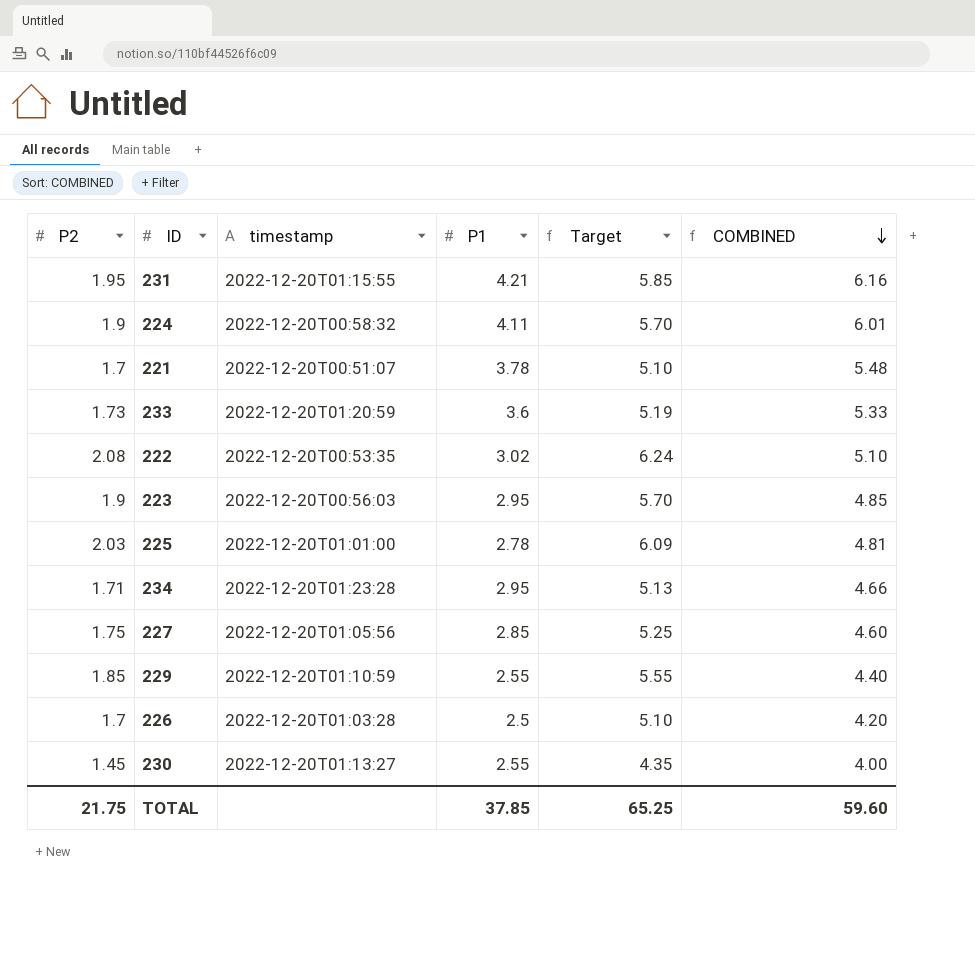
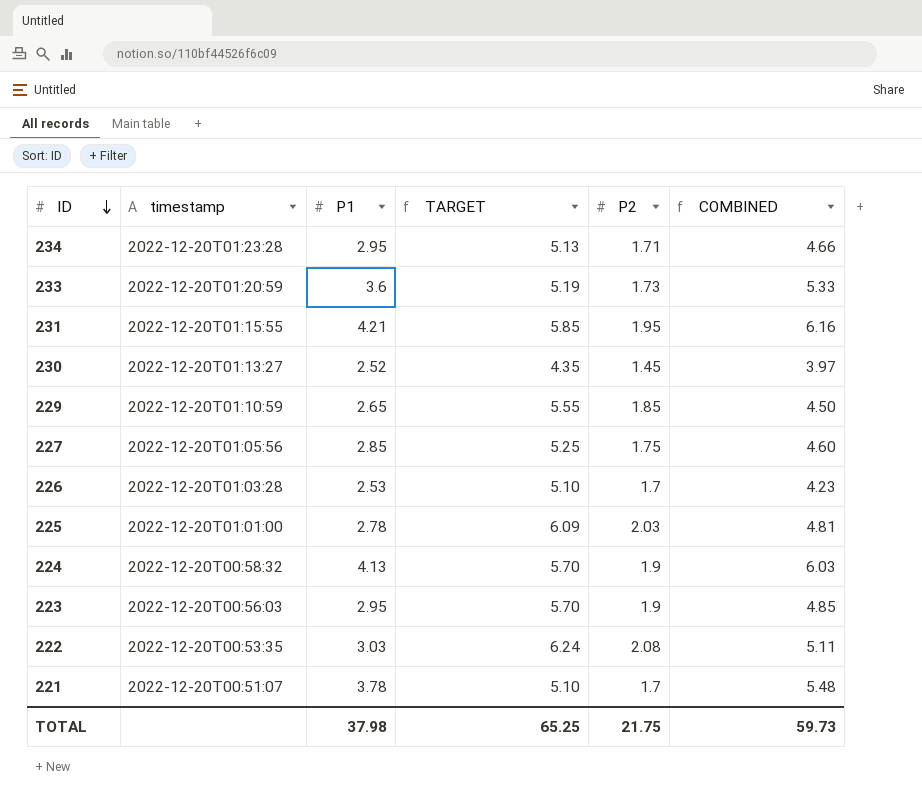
row order: COMBINED descending -> ID descending
column name: Target -> TARGET
column P2 | position: 1 -> 5
230 | P1: 2.55 -> 2.52
230 | COMBINED: 4.00 -> 3.97
229 | P1: 2.55 -> 2.65
229 | COMBINED: 4.40 -> 4.50
226 | P1: 2.5 -> 2.53
226 | COMBINED: 4.20 -> 4.23
224 | P1: 4.11 -> 4.13
224 | COMBINED: 6.01 -> 6.03
222 | P1: 3.02 -> 3.03
222 | COMBINED: 5.10 -> 5.11
TOTAL | P1: 37.85 -> 37.98
TOTAL | COMBINED: 59.60 -> 59.73

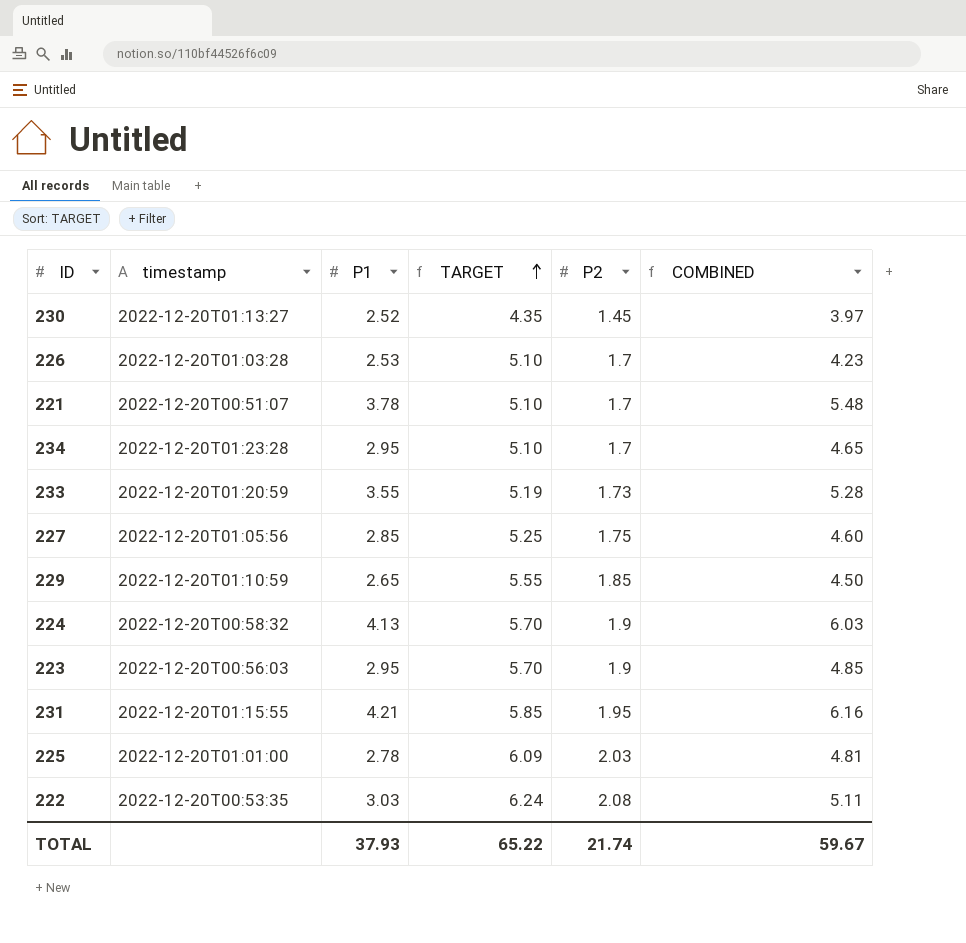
row order: ID descending -> TARGET ascending
234 | TARGET: 5.13 -> 5.10
234 | P2: 1.71 -> 1.7
234 | COMBINED: 4.66 -> 4.65
233 | P1: 3.6 -> 3.55
233 | COMBINED: 5.33 -> 5.28
TOTAL | P1: 37.98 -> 37.93
TOTAL | TARGET: 65.25 -> 65.22
TOTAL | P2: 21.75 -> 21.74
TOTAL | COMBINED: 59.73 -> 59.67

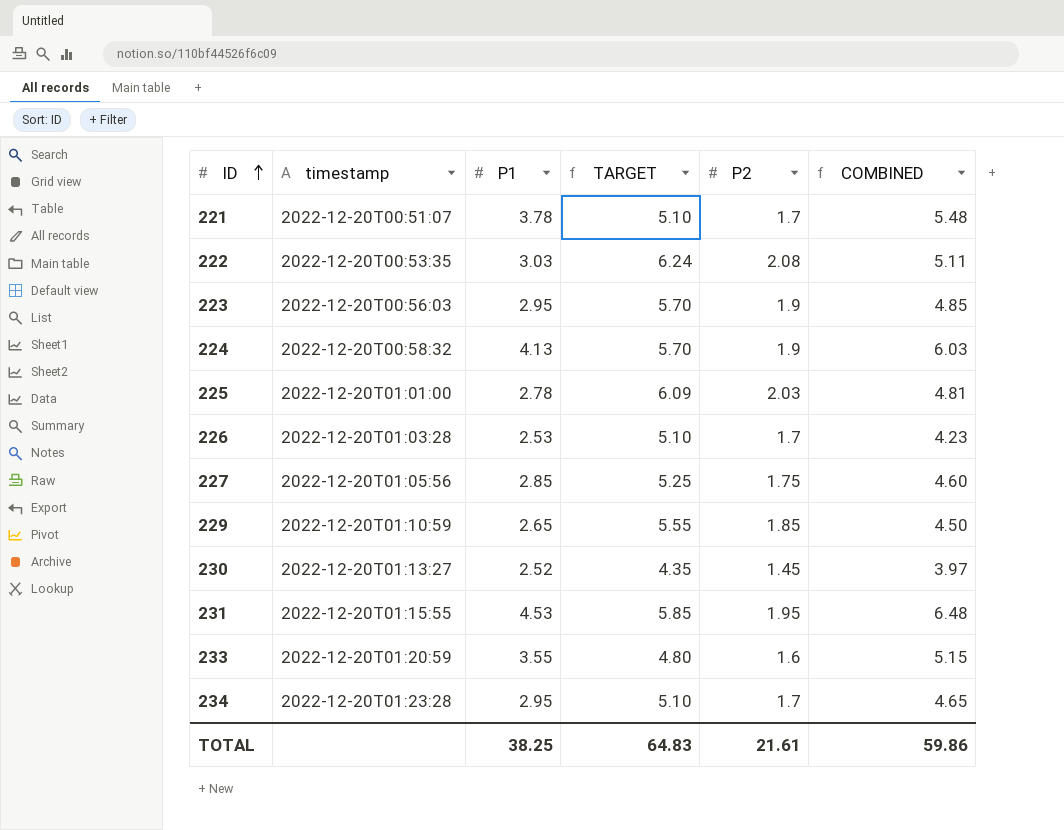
row order: TARGET ascending -> ID ascending
231 | P1: 4.21 -> 4.53
231 | COMBINED: 6.16 -> 6.48
233 | TARGET: 5.19 -> 4.80
233 | P2: 1.73 -> 1.6
233 | COMBINED: 5.28 -> 5.15
TOTAL | P1: 37.93 -> 38.25
TOTAL | TARGET: 65.22 -> 64.83
TOTAL | P2: 21.74 -> 21.61
TOTAL | COMBINED: 59.67 -> 59.86

